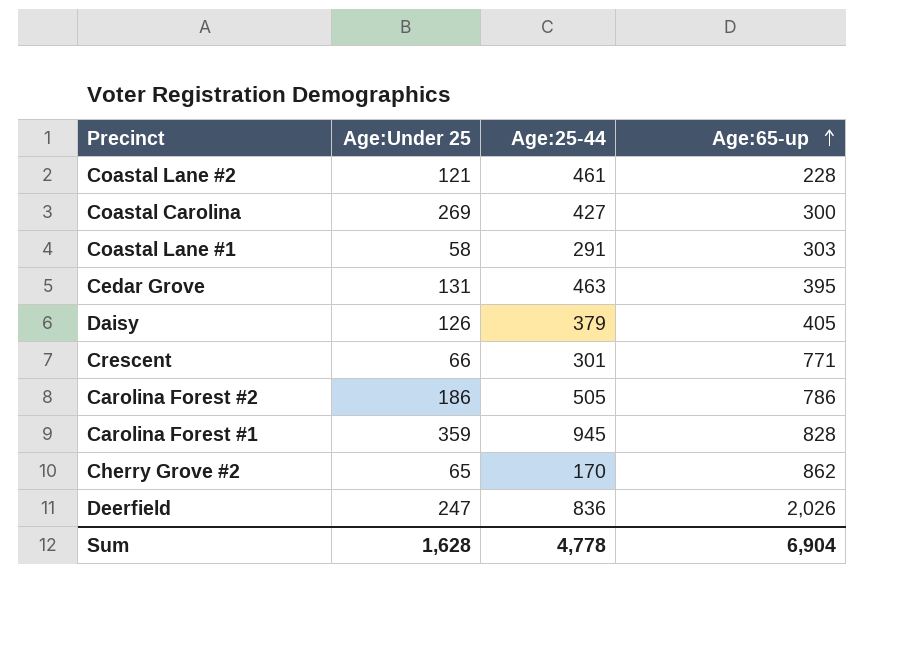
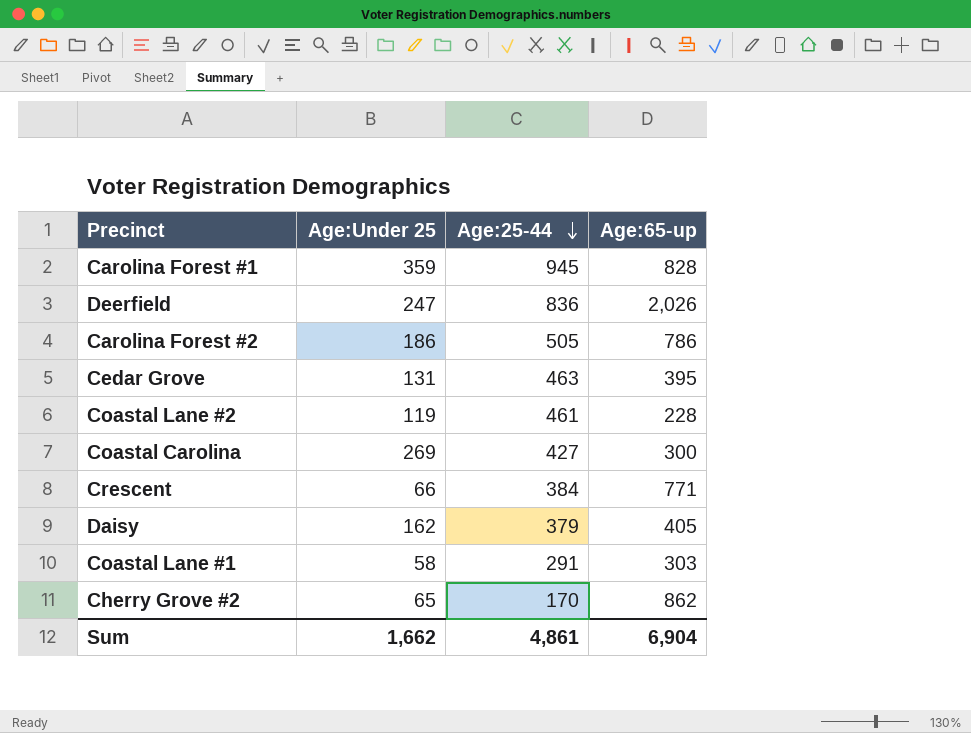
row order: Age:65-up ascending -> Age:25-44 descending
Coastal Lane #2 | Age:Under 25: 121 -> 119
Crescent | Age:25-44: 301 -> 384
Daisy | Age:Under 25: 126 -> 162
Sum | Age:Under 25: 1,628 -> 1,662
Sum | Age:25-44: 4,778 -> 4,861

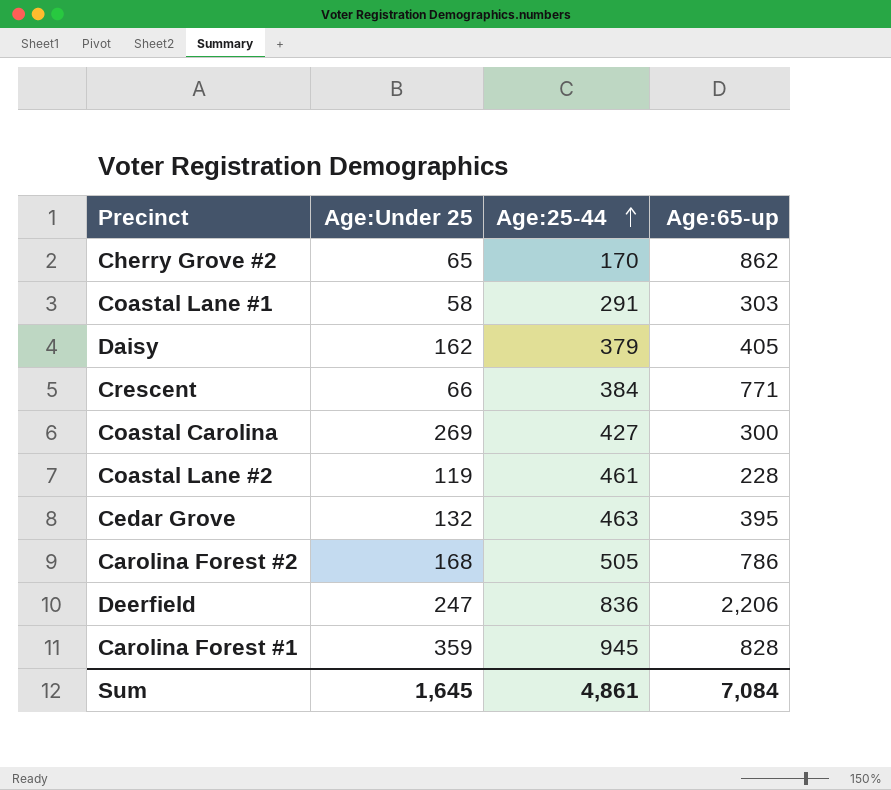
row order: Age:25-44 descending -> Age:25-44 ascending
Cedar Grove | Age:Under 25: 131 -> 132
Carolina Forest #2 | Age:Under 25: 186 -> 168
Deerfield | Age:65-up: 2,026 -> 2,206
Sum | Age:Under 25: 1,662 -> 1,645
Sum | Age:65-up: 6,904 -> 7,084

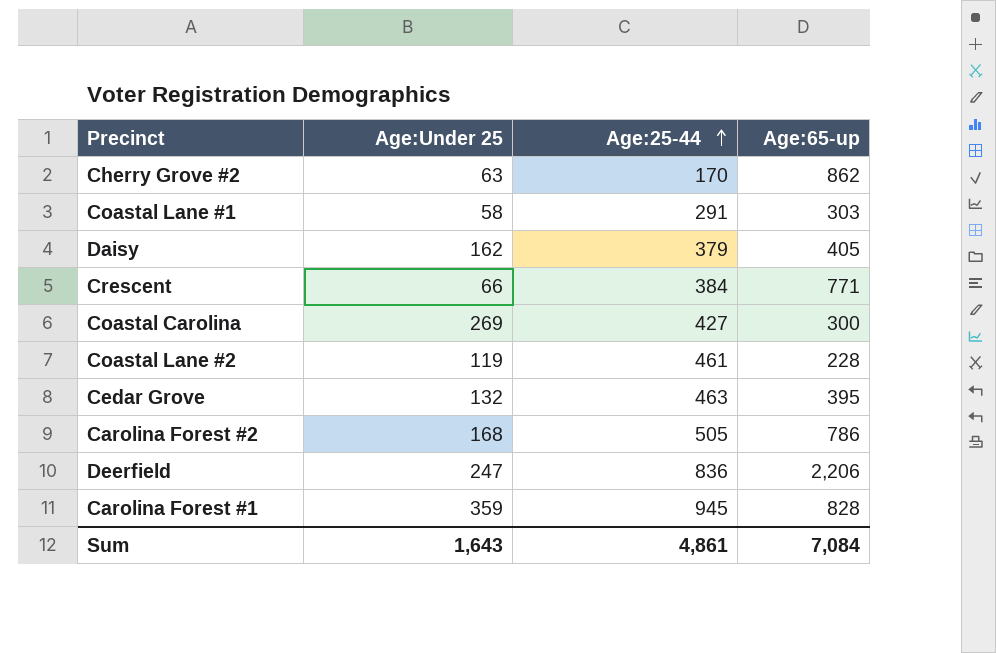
Cherry Grove #2 | Age:Under 25: 65 -> 63
Sum | Age:Under 25: 1,645 -> 1,643

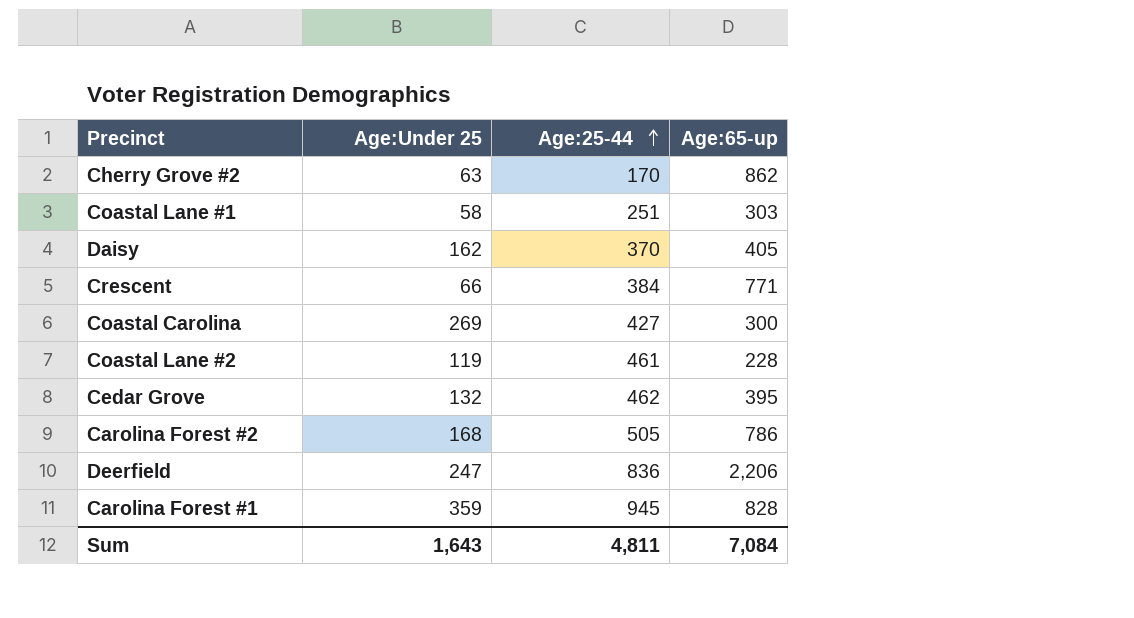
Coastal Lane #1 | Age:25-44: 291 -> 251
Daisy | Age:25-44: 379 -> 370
Cedar Grove | Age:25-44: 463 -> 462
Sum | Age:25-44: 4,861 -> 4,811

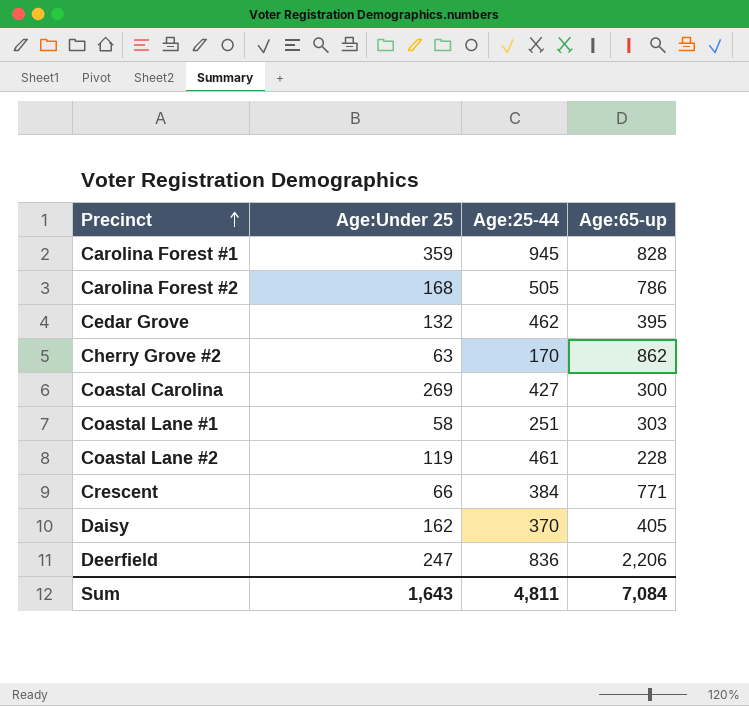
row order: Age:25-44 ascending -> Precinct ascending

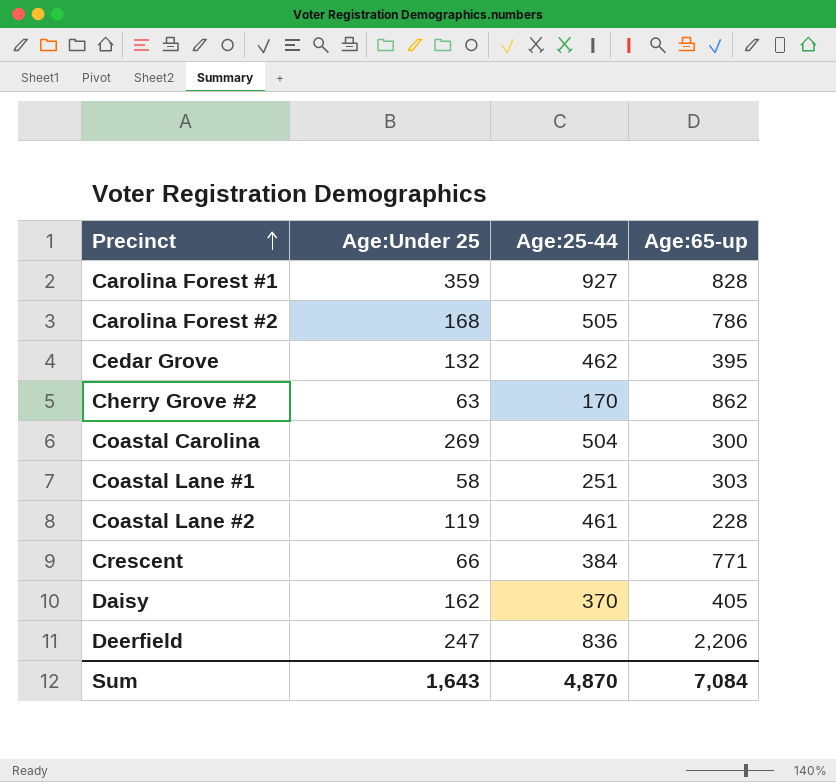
Carolina Forest #1 | Age:25-44: 945 -> 927
Coastal Carolina | Age:25-44: 427 -> 504
Sum | Age:25-44: 4,811 -> 4,870

